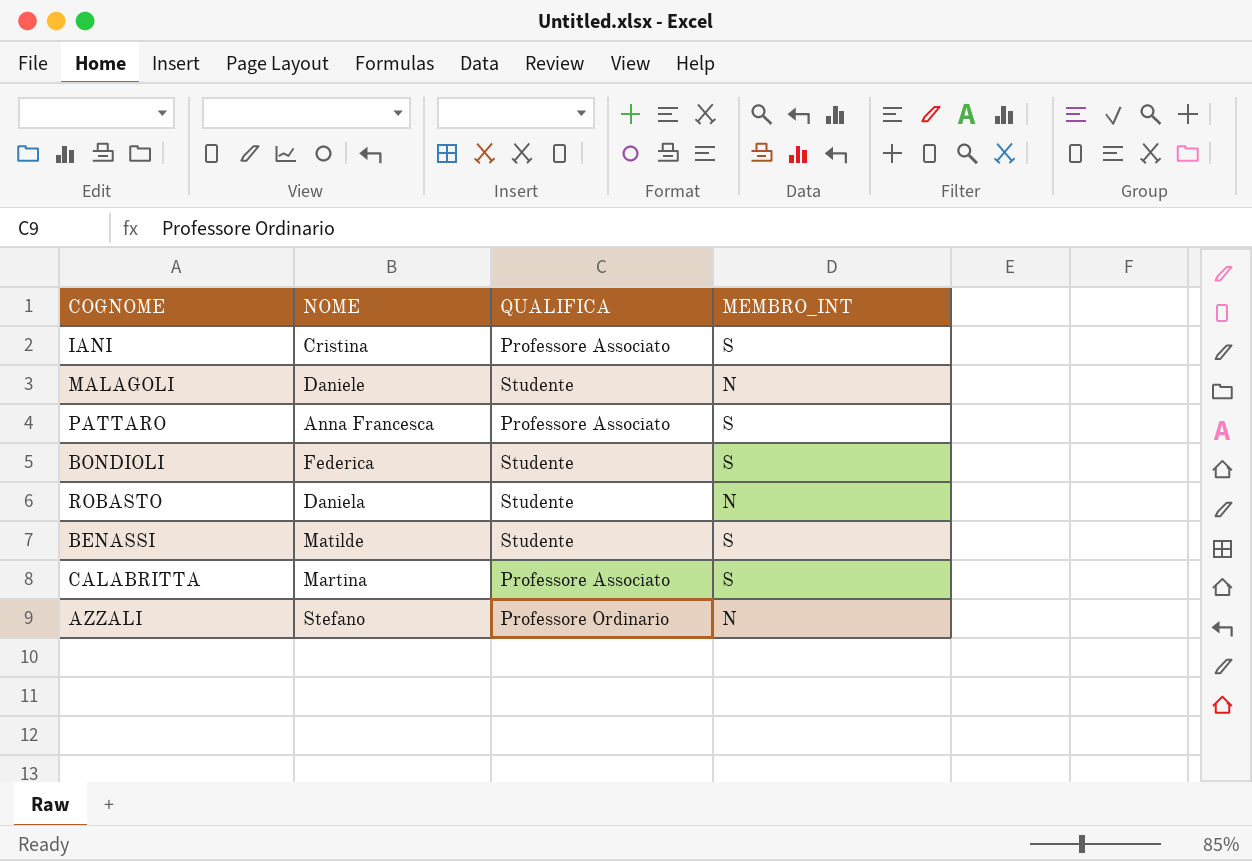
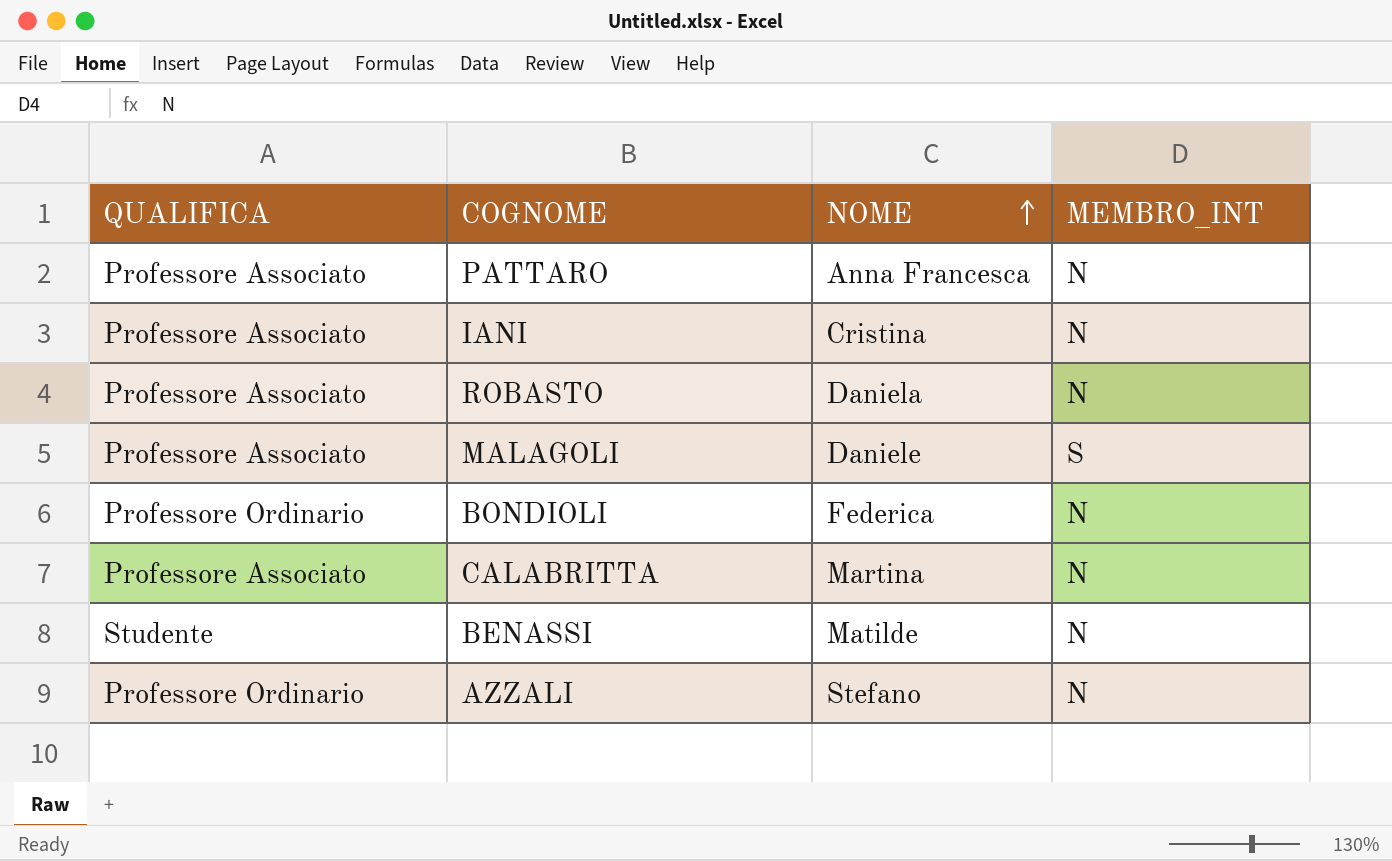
row order: none -> NOME ascending
column QUALIFICA | position: 3 -> 1
PATTARO | MEMBRO_INT: S -> N
IANI | MEMBRO_INT: S -> N
ROBASTO | QUALIFICA: Studente -> Professore Associato
MALAGOLI | QUALIFICA: Studente -> Professore Associato
MALAGOLI | MEMBRO_INT: N -> S
BONDIOLI | QUALIFICA: Studente -> Professore Ordinario
BONDIOLI | MEMBRO_INT: S -> N
CALABRITTA | MEMBRO_INT: S -> N
BENASSI | MEMBRO_INT: S -> N

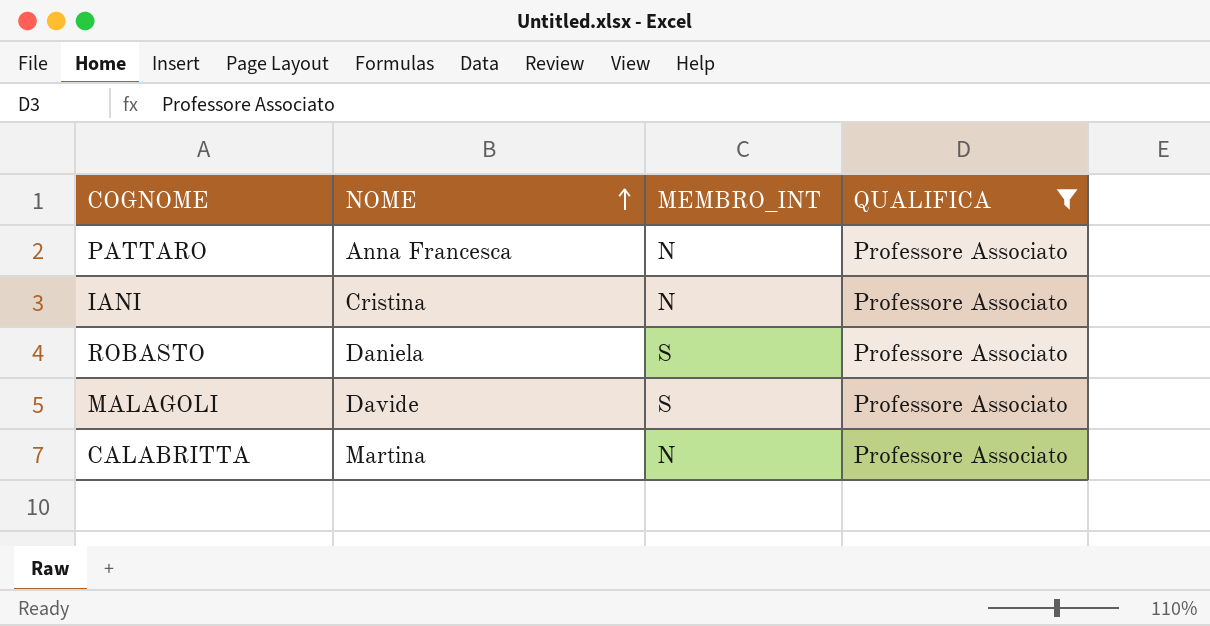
filter: none -> QUALIFICA = Professore Associato
column QUALIFICA | position: 1 -> 4
ROBASTO | MEMBRO_INT: N -> S
MALAGOLI | NOME: Daniele -> Davide

